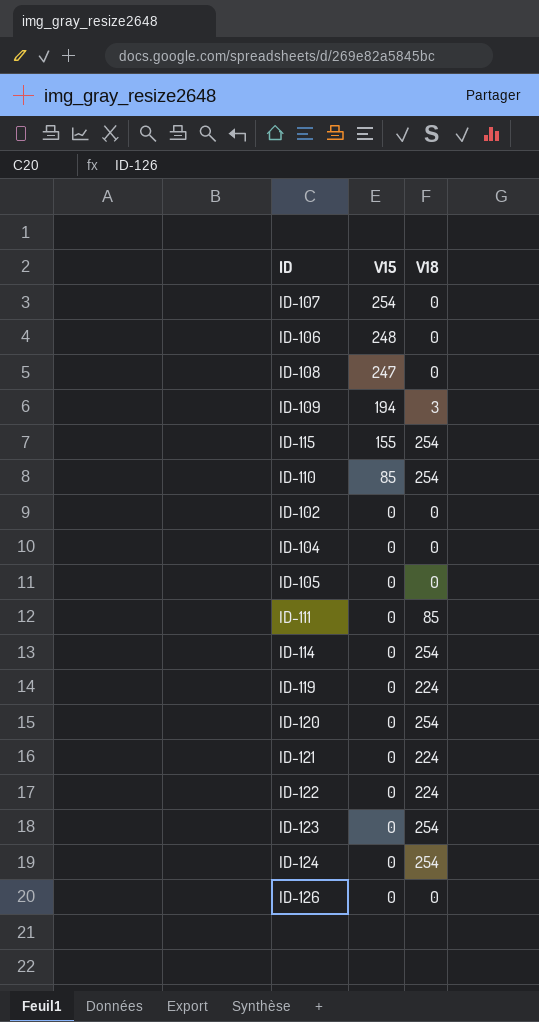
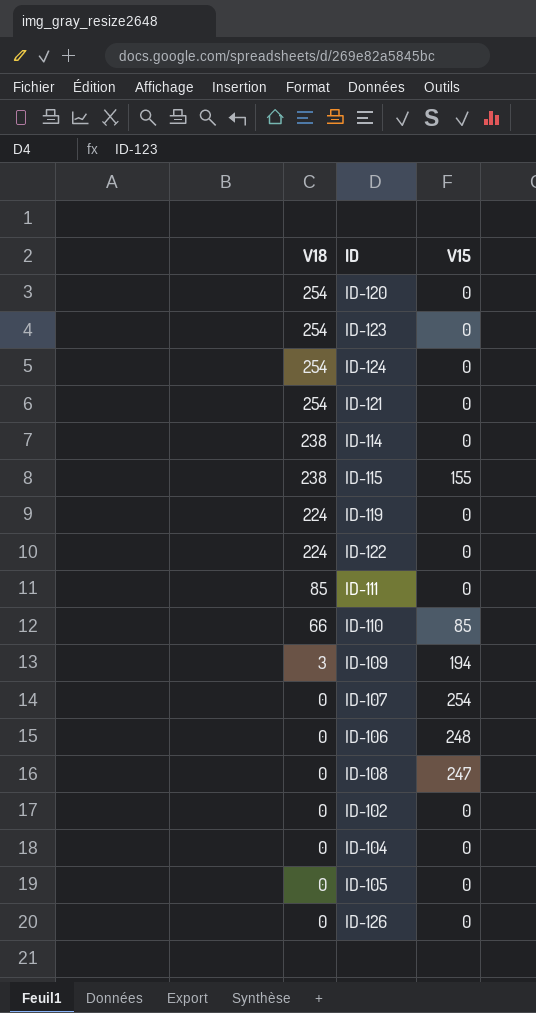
row order: V15 descending -> V18 descending
column V18 | position: 3 -> 1
ID-121 | V18: 224 -> 254
ID-114 | V18: 254 -> 238
ID-115 | V18: 254 -> 238
ID-110 | V18: 254 -> 66

